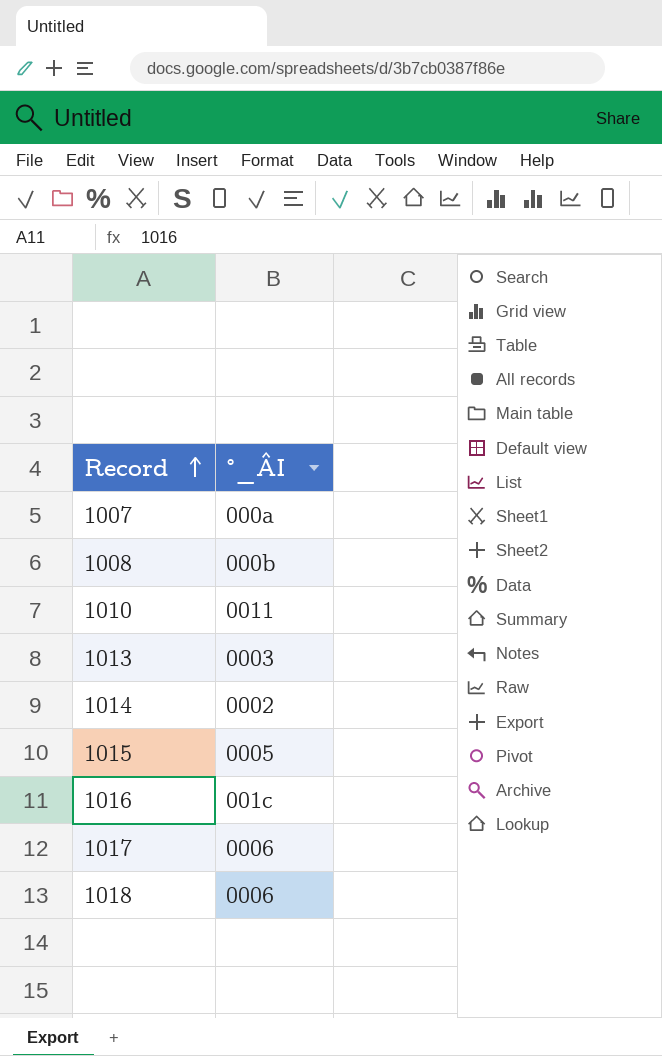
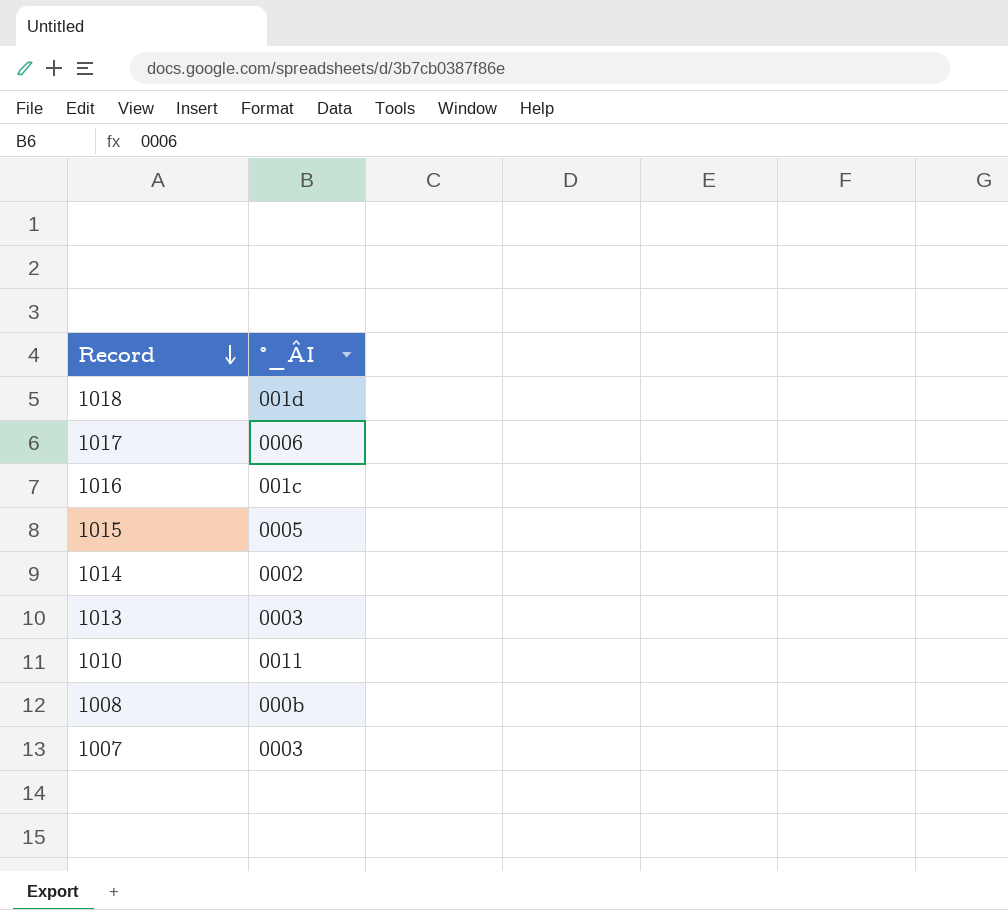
row order: Record ascending -> Record descending
1018 | °_ÂI: 0006 -> 001d
1007 | °_ÂI: 000a -> 0003

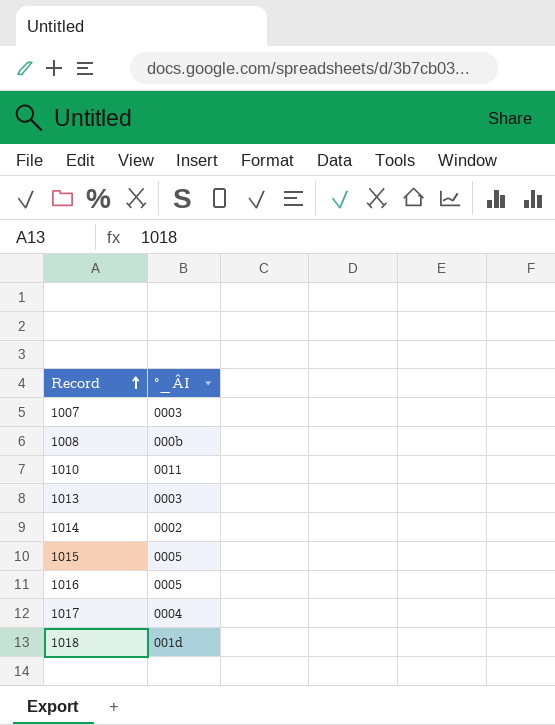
row order: Record descending -> Record ascending
1016 | °_ÂI: 001c -> 0005
1017 | °_ÂI: 0006 -> 0004

